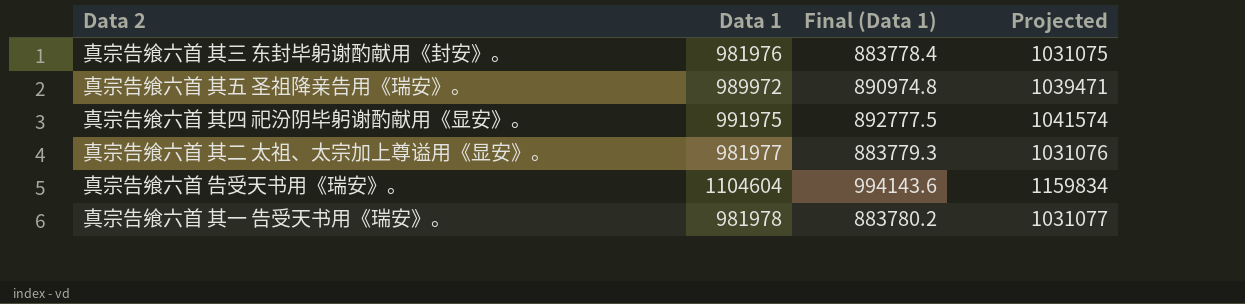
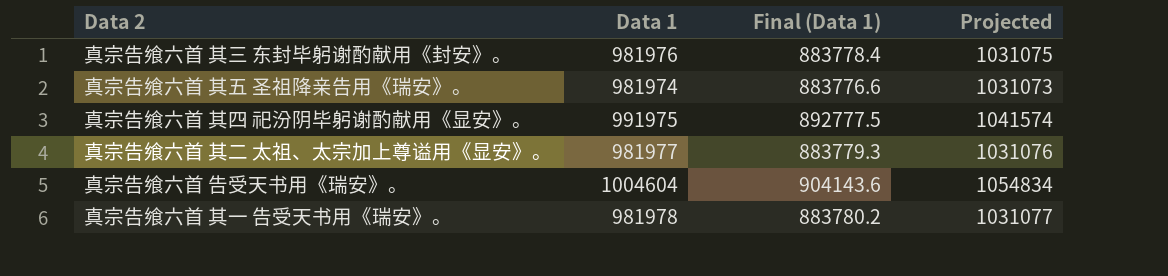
真宗告飨六首 其五 圣祖降亲告用《瑞安》。 | Data 1: 989972 -> 981974
真宗告飨六首 其五 圣祖降亲告用《瑞安》。 | Final (Data 1): 890974.8 -> 883776.6
真宗告飨六首 其五 圣祖降亲告用《瑞安》。 | Projected: 1039471 -> 1031073
真宗告飨六首 告受天书用《瑞安》。 | Data 1: 1104604 -> 1004604
真宗告飨六首 告受天书用《瑞安》。 | Final (Data 1): 994143.6 -> 904143.6
真宗告飨六首 告受天书用《瑞安》。 | Projected: 1159834 -> 1054834

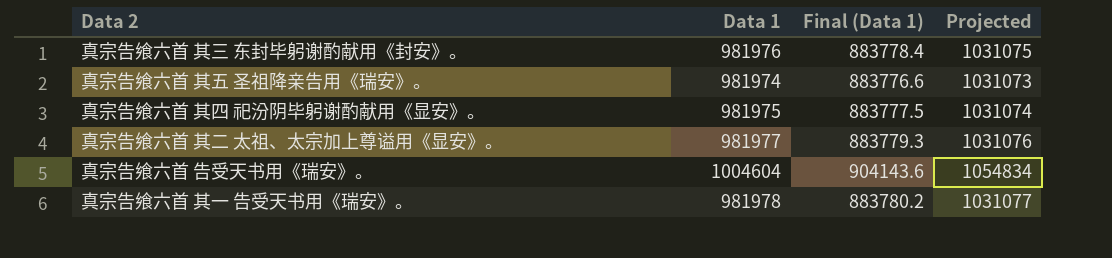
真宗告飨六首 其四 祀汾阴毕躬谢酌献用《显安》。 | Data 1: 991975 -> 981975
真宗告飨六首 其四 祀汾阴毕躬谢酌献用《显安》。 | Final (Data 1): 892777.5 -> 883777.5
真宗告飨六首 其四 祀汾阴毕躬谢酌献用《显安》。 | Projected: 1041574 -> 1031074

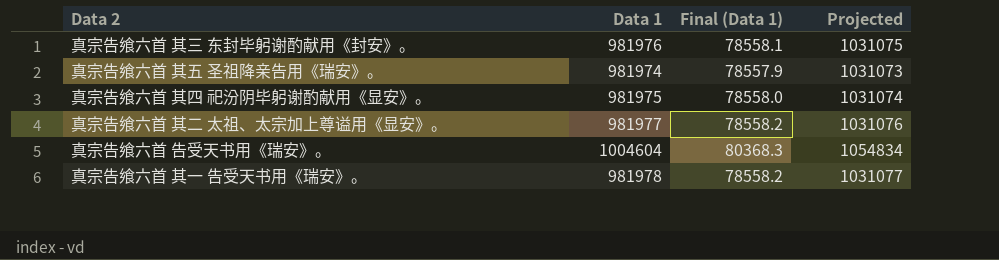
column Final (Data 1) | formula: [Data 1] * 0.9 -> [Data 1] * 0.08

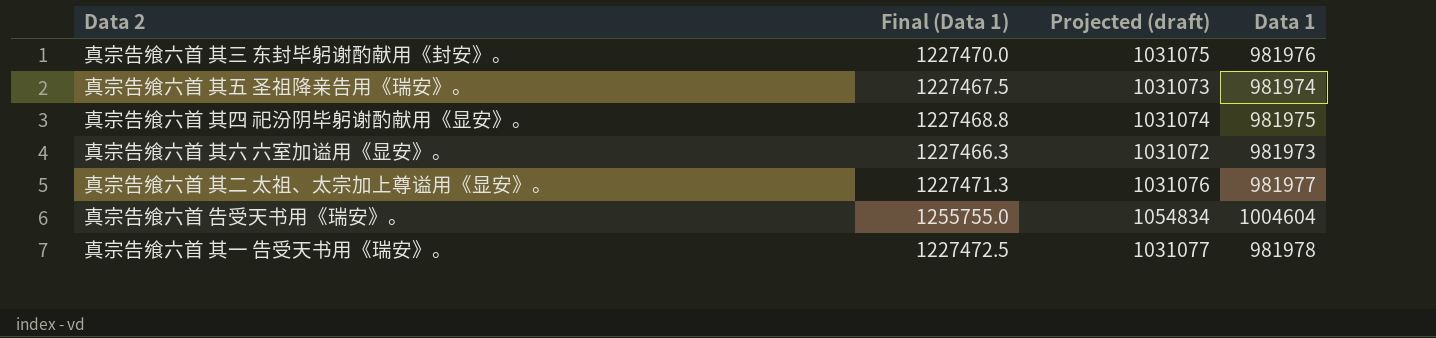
column Final (Data 1) | formula: [Data 1] * 0.08 -> [Data 1] * 1.25
column name: Projected -> Projected (draft)
column Data 1 | position: 2 -> 4
row 真宗告飨六首 其六 六室加谥用《显安》。: none -> 1227466.3 | 1031072 | 981973

